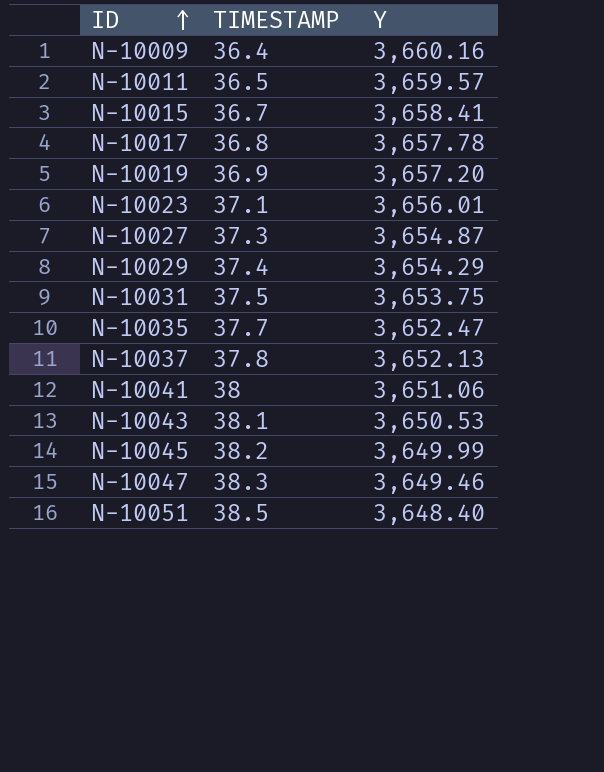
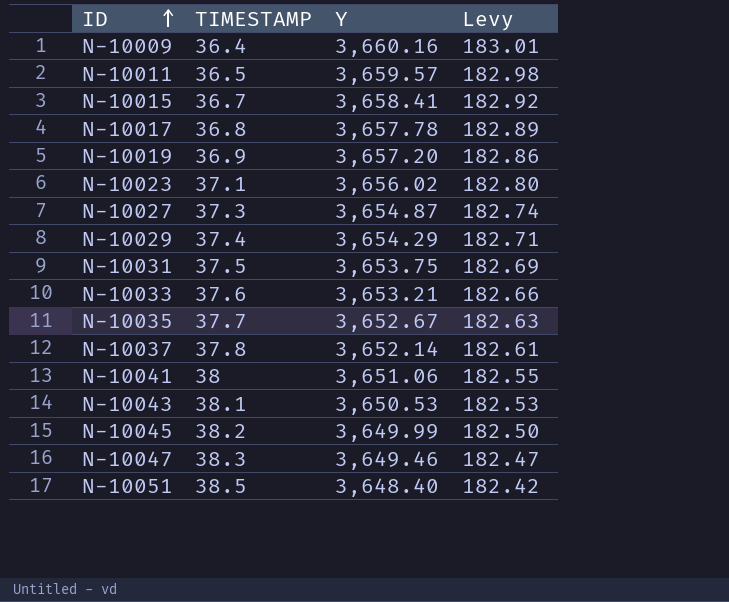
column Levy | formula: none -> [Y] * 0.05
N-10023 | Y: 3,656.01 -> 3,656.02
row N-10033: none -> 37.6 | 3,653.21 | 182.66
N-10035 | Y: 3,652.47 -> 3,652.67
N-10037 | Y: 3,652.13 -> 3,652.14

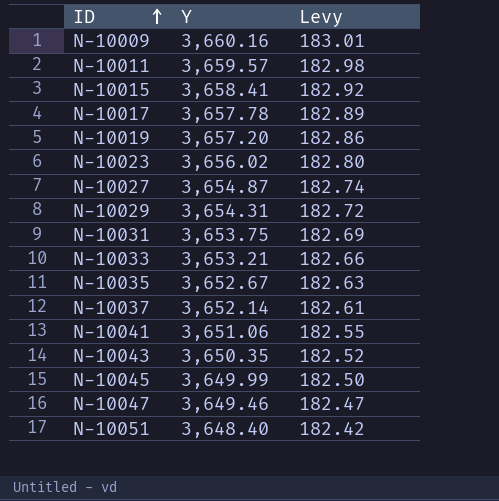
column TIMESTAMP | position: 2 -> none
N-10029 | Y: 3,654.29 -> 3,654.31
N-10029 | Levy: 182.71 -> 182.72
N-10043 | Y: 3,650.53 -> 3,650.35
N-10043 | Levy: 182.53 -> 182.52

